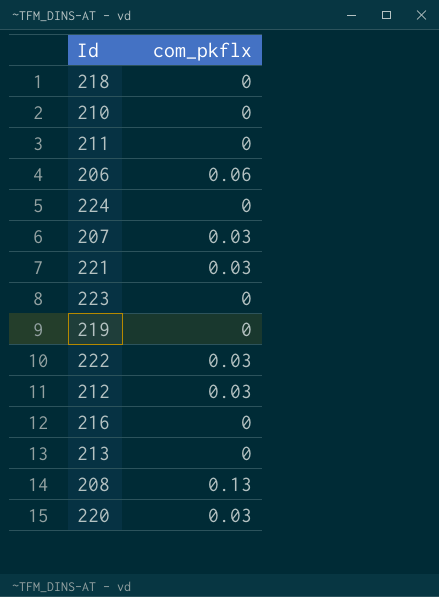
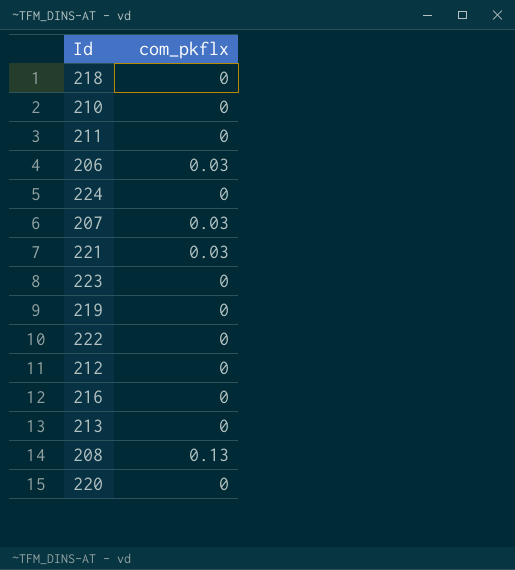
206 | com_pkflx: 0.06 -> 0.03
222 | com_pkflx: 0.03 -> 0
212 | com_pkflx: 0.03 -> 0
220 | com_pkflx: 0.03 -> 0

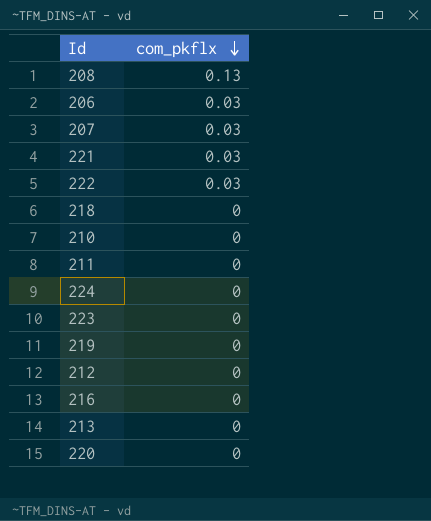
row order: none -> com_pkflx descending
222 | com_pkflx: 0 -> 0.03

